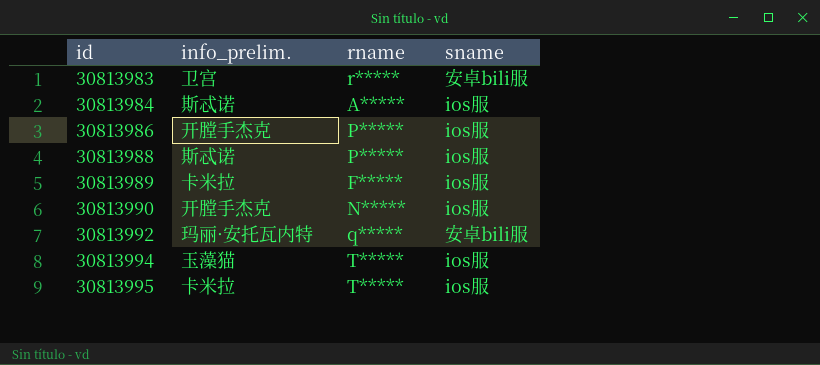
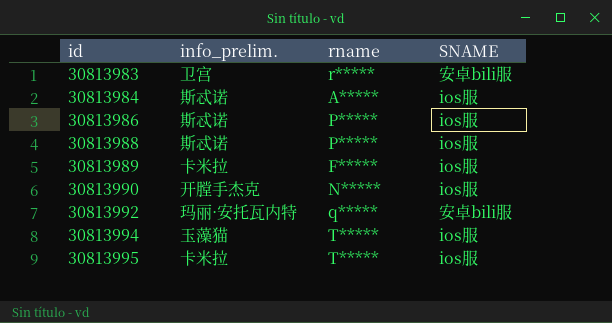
column name: sname -> SNAME
30813986 | info_prelim.: 开膛手杰克 -> 斯忒诺

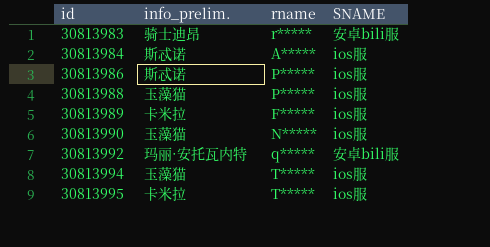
30813983 | info_prelim.: 卫宫 -> 骑士迪昂
30813988 | info_prelim.: 斯忒诺 -> 玉藻猫
30813990 | info_prelim.: 开膛手杰克 -> 玉藻猫

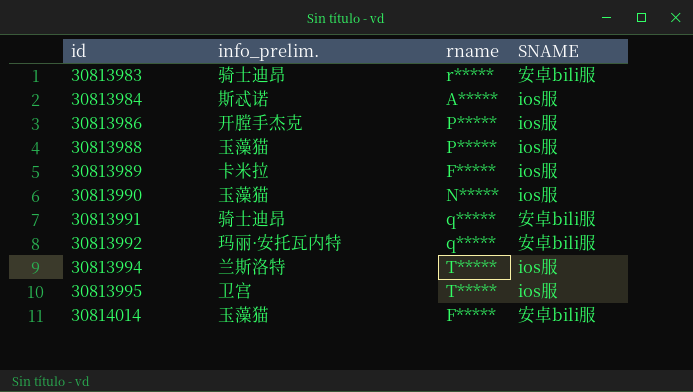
30813986 | info_prelim.: 斯忒诺 -> 开膛手杰克
row 30813991: none -> 骑士迪昂 | q***** | 安卓bili服
30813994 | info_prelim.: 玉藻猫 -> 兰斯洛特
30813995 | info_prelim.: 卡米拉 -> 卫宫
row 30814014: none -> 玉藻猫 | F***** | 安卓bili服

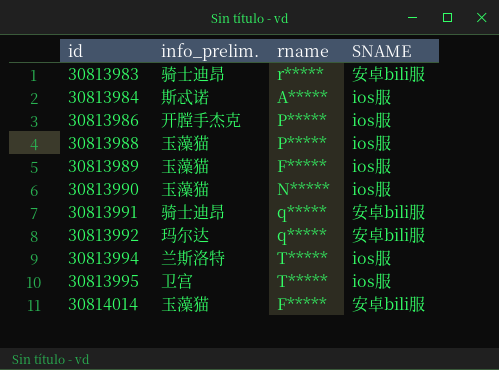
30813989 | info_prelim.: 卡米拉 -> 玉藻猫
30813992 | info_prelim.: 玛丽·安托瓦内特 -> 玛尔达

